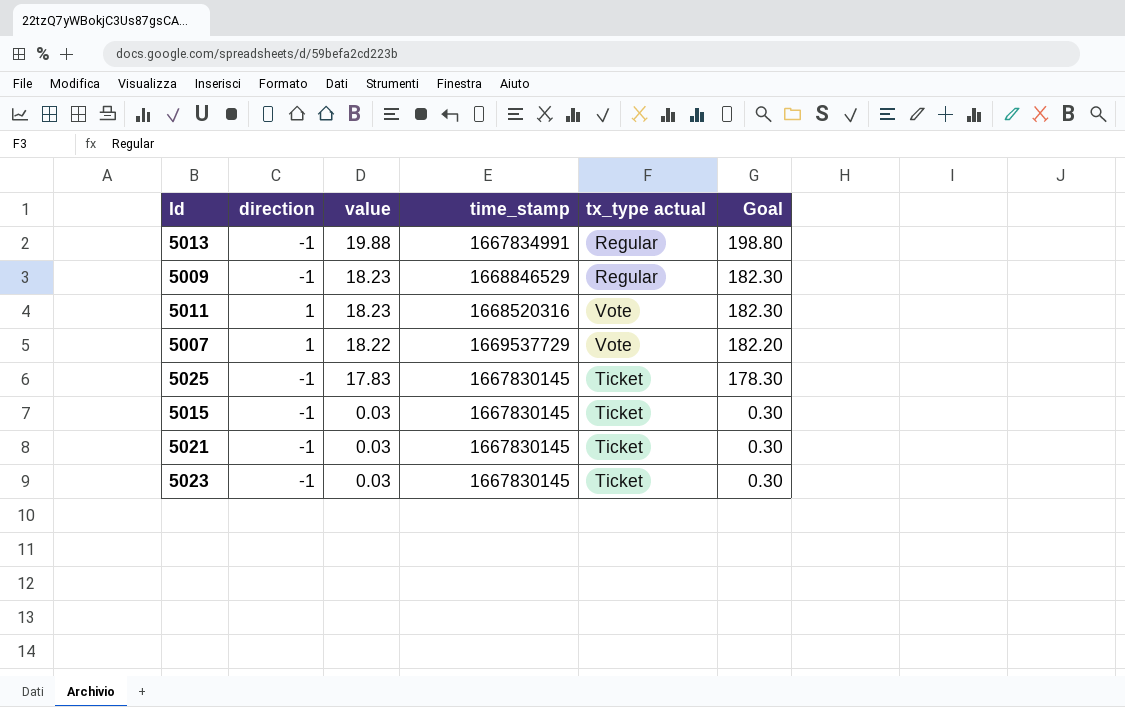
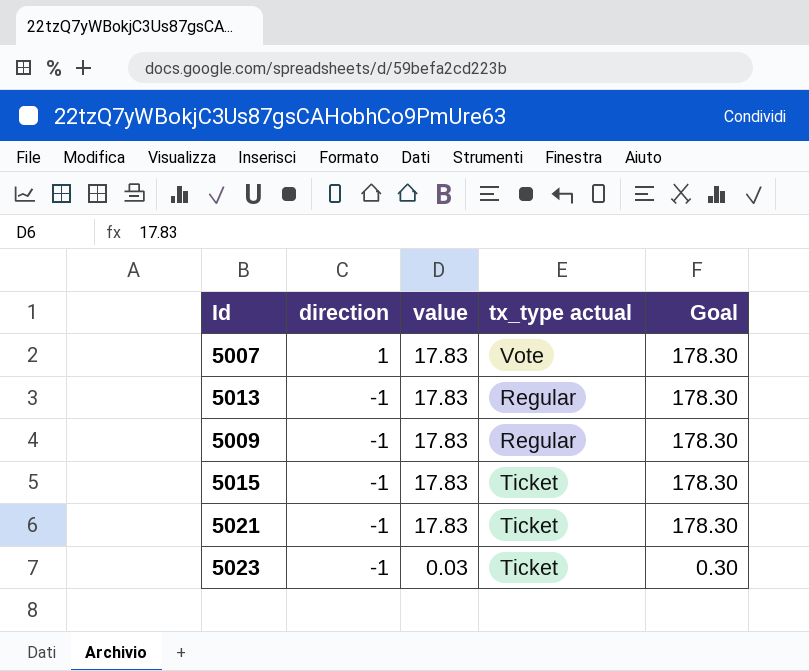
row order: value descending -> direction descending
column time_stamp | position: 4 -> none
row 5011: 1 | 18.23 | 1668520316 | Vote | 182.30 -> none
row 5025: -1 | 17.83 | 1667830145 | Ticket | 178.30 -> none
5007 | value: 18.22 -> 17.83
5007 | Goal: 182.20 -> 178.30
5013 | value: 19.88 -> 17.83
5013 | Goal: 198.80 -> 178.30
5009 | value: 18.23 -> 17.83
5009 | Goal: 182.30 -> 178.30
5015 | value: 0.03 -> 17.83
5015 | Goal: 0.30 -> 178.30
5021 | value: 0.03 -> 17.83
5021 | Goal: 0.30 -> 178.30

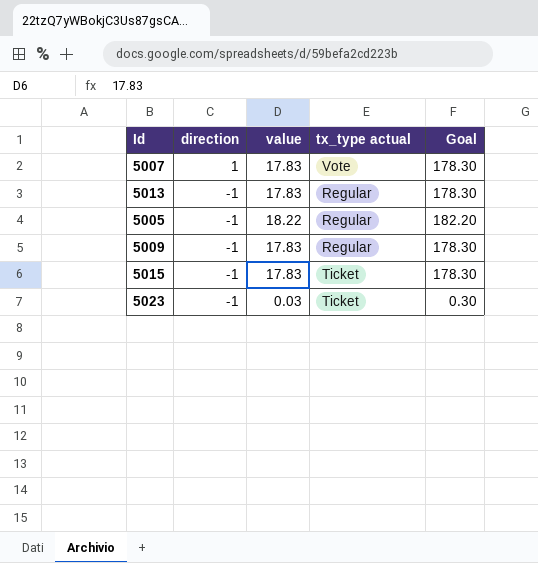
row 5021: -1 | 17.83 | Ticket | 178.30 -> none
row 5005: none -> -1 | 18.22 | Regular | 182.20

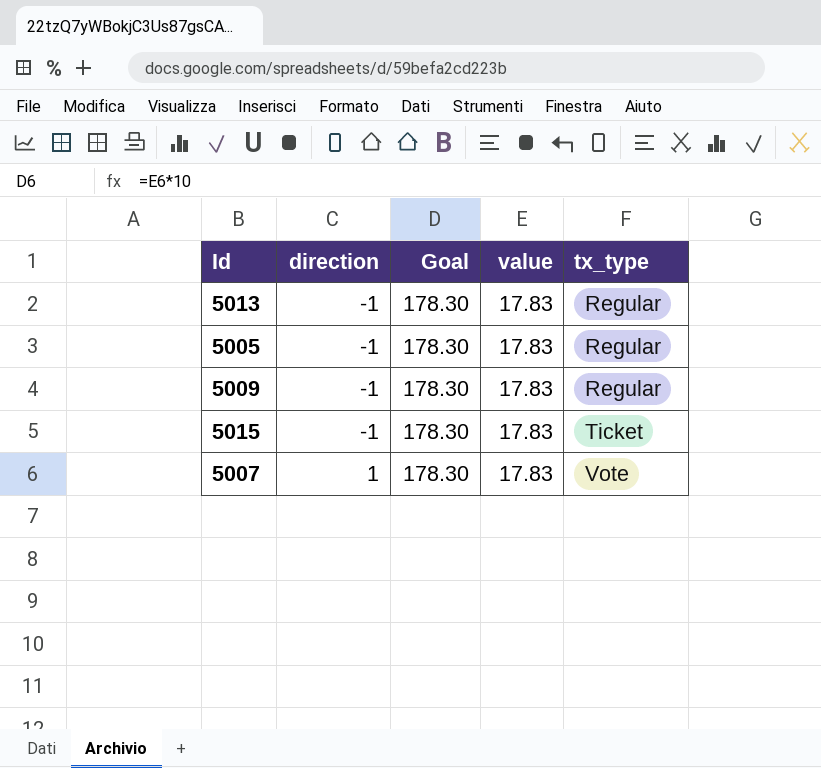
row order: direction descending -> direction ascending
column Goal | position: 5 -> 3
column name: tx_type actual -> tx_type
row 5023: -1 | 0.03 | Ticket | 0.30 -> none
5005 | Goal: 182.20 -> 178.30
5005 | value: 18.22 -> 17.83

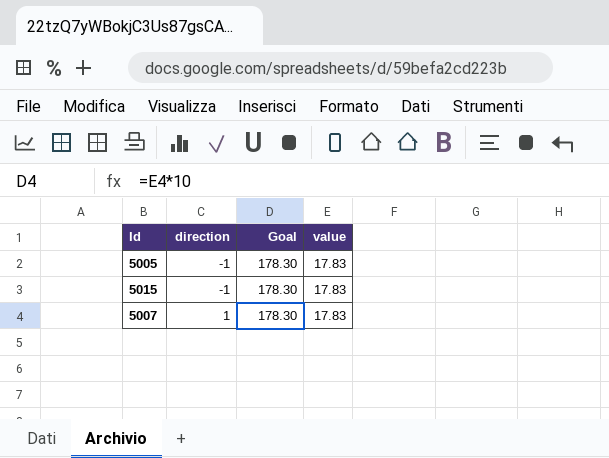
column tx_type | position: 5 -> none
row 5013: -1 | 178.30 | 17.83 | Regular -> none
row 5009: -1 | 178.30 | 17.83 | Regular -> none

